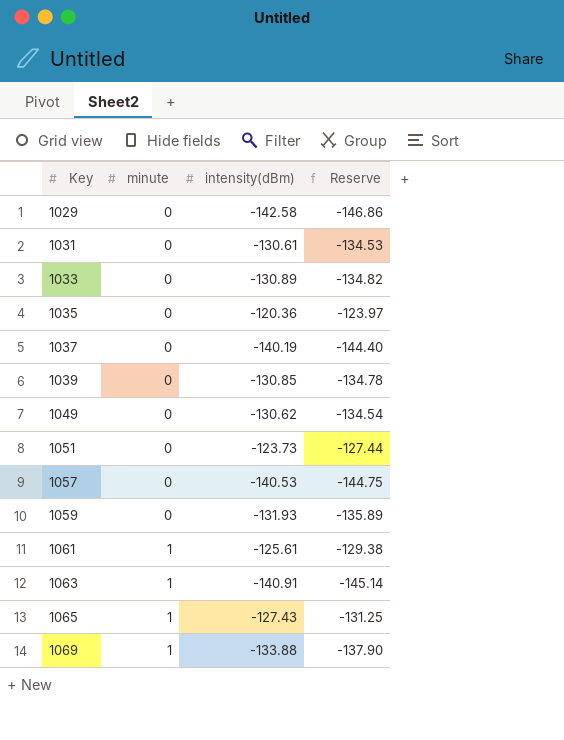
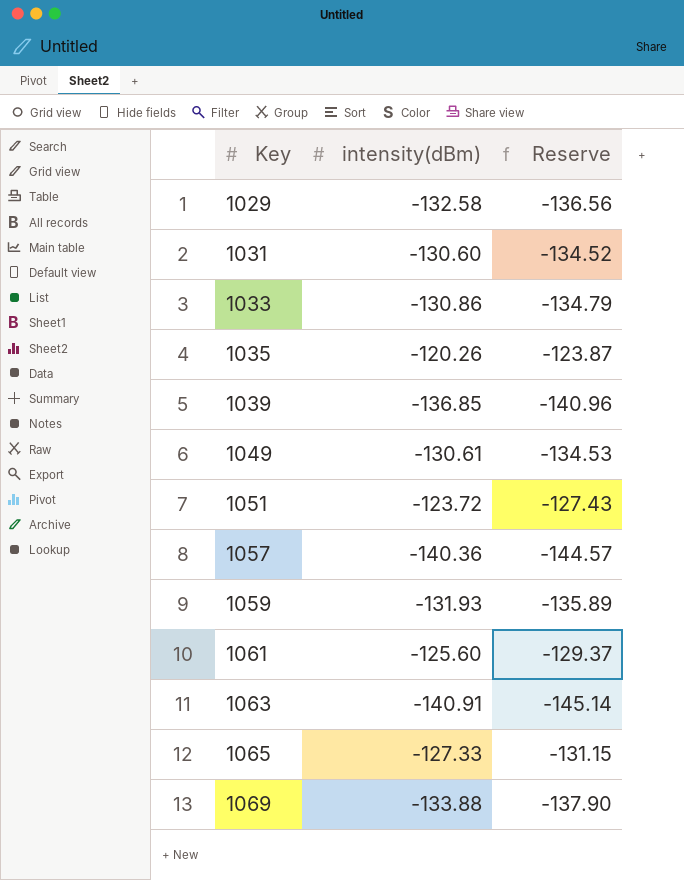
column minute | position: 2 -> none
row 1037: 0 | -140.19 | -144.40 -> none
1029 | intensity(dBm): -142.58 -> -132.58
1029 | Reserve: -146.86 -> -136.56
1031 | intensity(dBm): -130.61 -> -130.60
1031 | Reserve: -134.53 -> -134.52
1033 | intensity(dBm): -130.89 -> -130.86
1033 | Reserve: -134.82 -> -134.79
1035 | intensity(dBm): -120.36 -> -120.26
1035 | Reserve: -123.97 -> -123.87
1039 | intensity(dBm): -130.85 -> -136.85
1039 | Reserve: -134.78 -> -140.96
1049 | intensity(dBm): -130.62 -> -130.61
1049 | Reserve: -134.54 -> -134.53
1051 | intensity(dBm): -123.73 -> -123.72
1051 | Reserve: -127.44 -> -127.43
1057 | intensity(dBm): -140.53 -> -140.36
1057 | Reserve: -144.75 -> -144.57
1061 | intensity(dBm): -125.61 -> -125.60
1061 | Reserve: -129.38 -> -129.37
1065 | intensity(dBm): -127.43 -> -127.33
1065 | Reserve: -131.25 -> -131.15

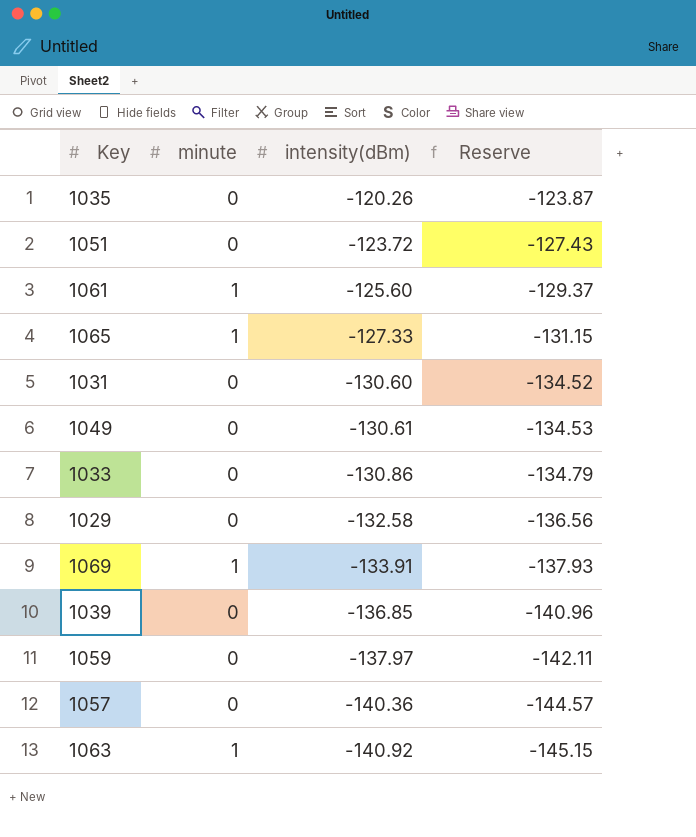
row order: Key ascending -> intensity(dBm) descending
column minute | position: none -> 2
1069 | intensity(dBm): -133.88 -> -133.91
1069 | Reserve: -137.90 -> -137.93
1059 | intensity(dBm): -131.93 -> -137.97
1059 | Reserve: -135.89 -> -142.11
1063 | intensity(dBm): -140.91 -> -140.92
1063 | Reserve: -145.14 -> -145.15

